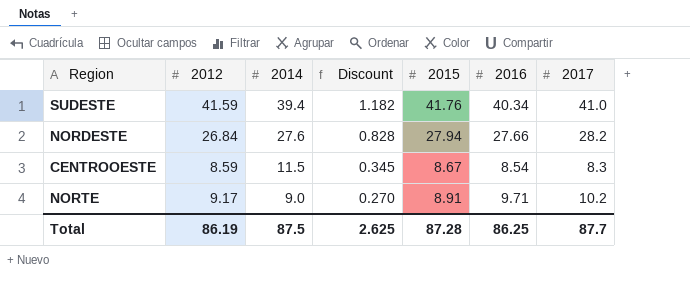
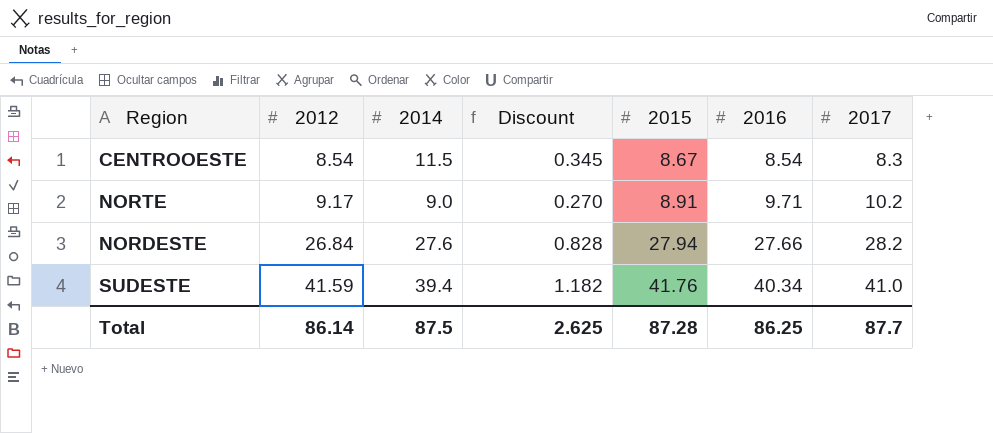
row order: 2014 descending -> 2012 ascending
CENTROOESTE | 2012: 8.59 -> 8.54
Total | 2012: 86.19 -> 86.14

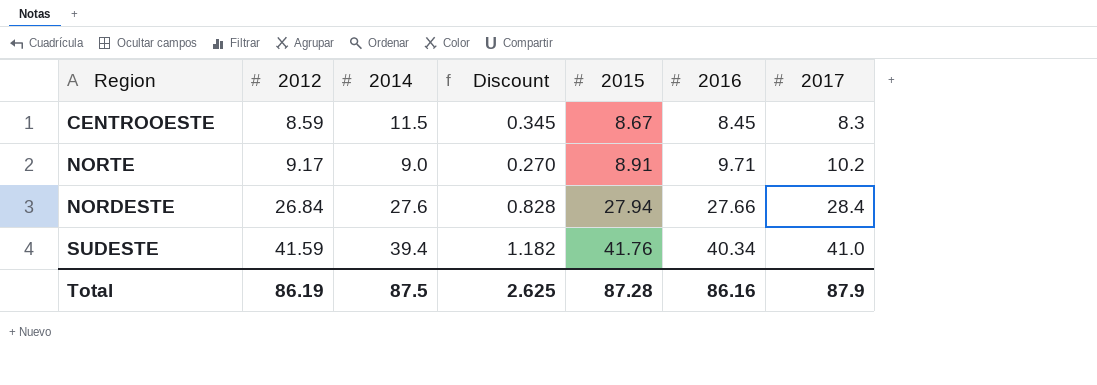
CENTROOESTE | 2012: 8.54 -> 8.59
CENTROOESTE | 2016: 8.54 -> 8.45
NORDESTE | 2017: 28.2 -> 28.4
Total | 2012: 86.14 -> 86.19
Total | 2016: 86.25 -> 86.16
Total | 2017: 87.7 -> 87.9

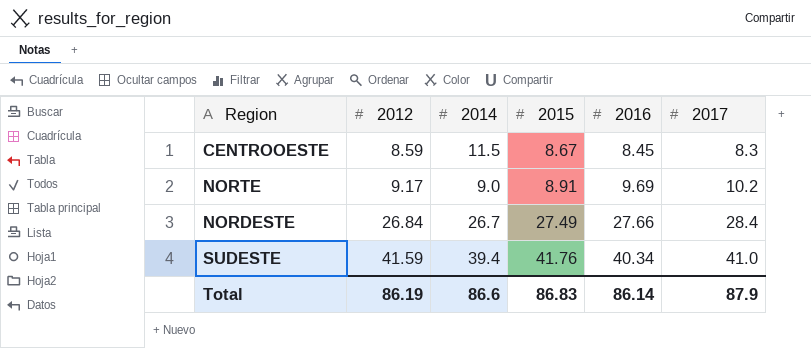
column Discount | formula: [2014] * 0.03 -> none
NORTE | 2016: 9.71 -> 9.69
NORDESTE | 2014: 27.6 -> 26.7
NORDESTE | 2015: 27.94 -> 27.49
Total | 2014: 87.5 -> 86.6
Total | 2015: 87.28 -> 86.83
Total | 2016: 86.16 -> 86.14

